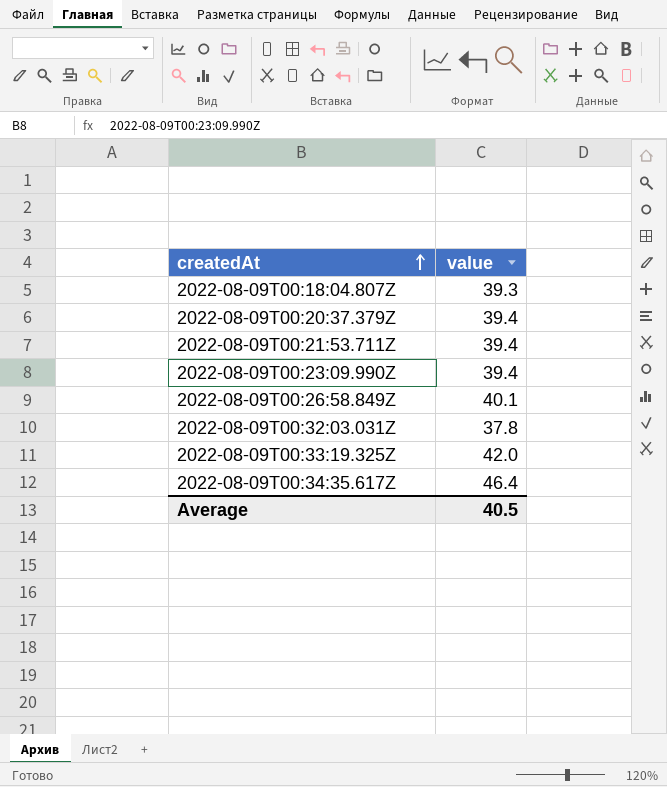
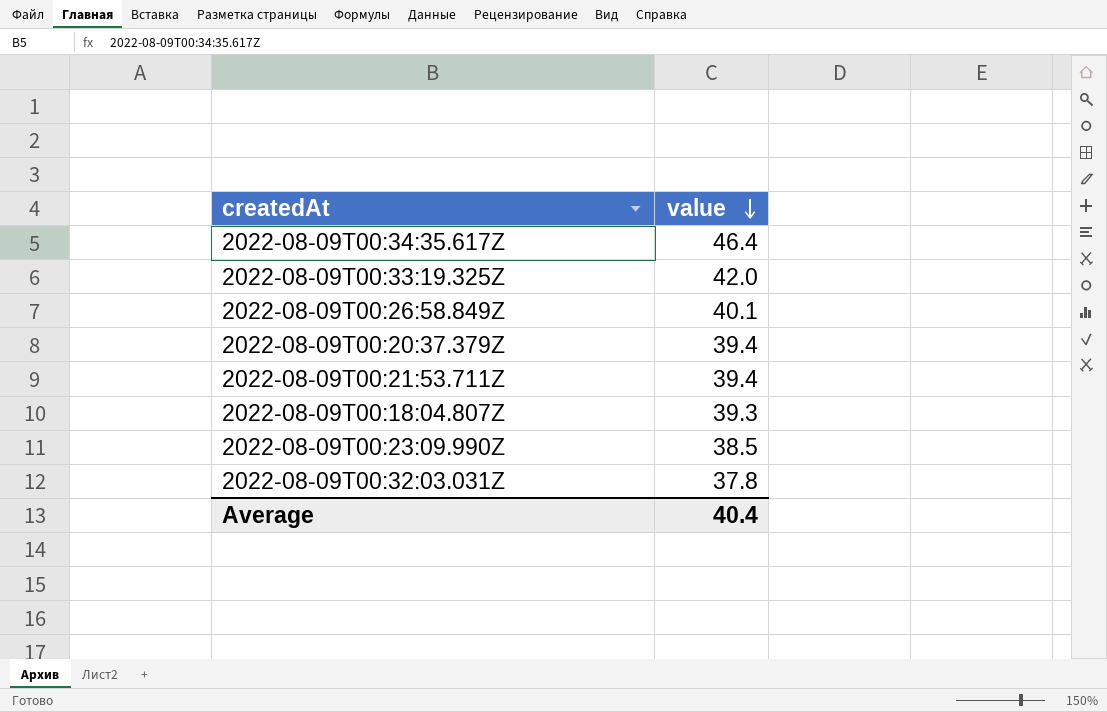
row order: createdAt ascending -> value descending
2022-08-09T00:23:09.990Z | value: 39.4 -> 38.5
Average | value: 40.5 -> 40.4

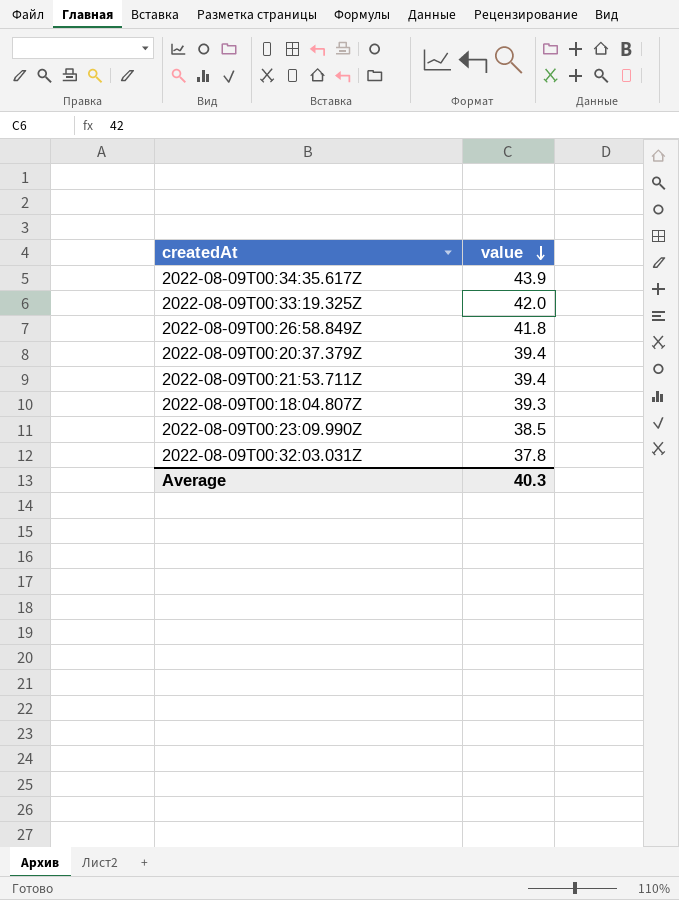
2022-08-09T00:34:35.617Z | value: 46.4 -> 43.9
2022-08-09T00:26:58.849Z | value: 40.1 -> 41.8
Average | value: 40.4 -> 40.3

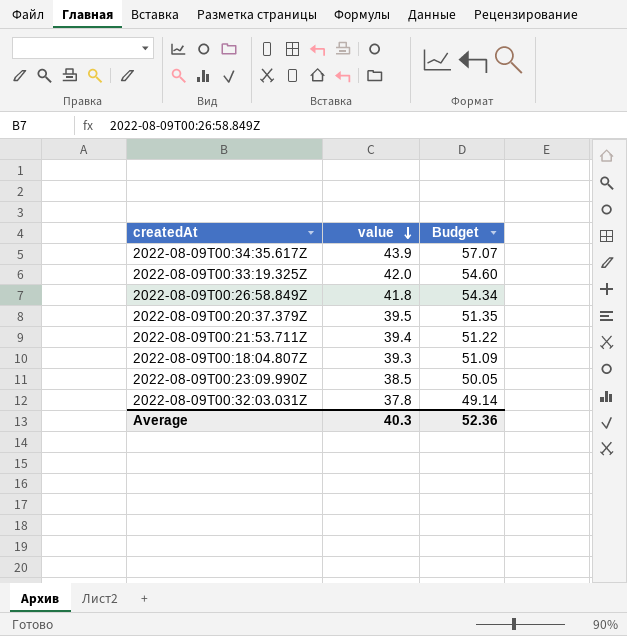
column Budget | formula: none -> [value] * 1.3
2022-08-09T00:20:37.379Z | value: 39.4 -> 39.5

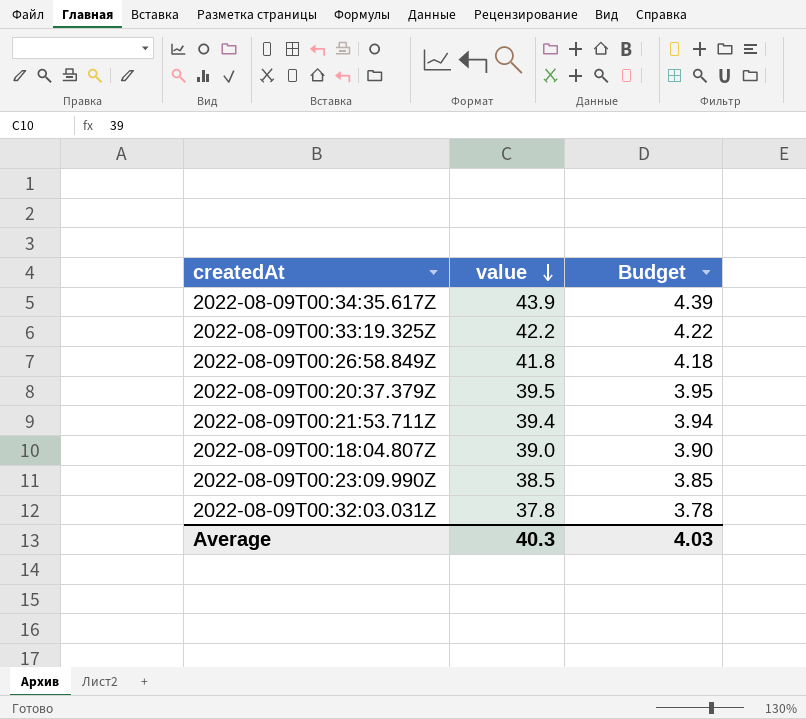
column Budget | formula: [value] * 1.3 -> [value] * 0.1
2022-08-09T00:33:19.325Z | value: 42.0 -> 42.2
2022-08-09T00:18:04.807Z | value: 39.3 -> 39.0
Average | Budget: 52.36 -> 4.03

